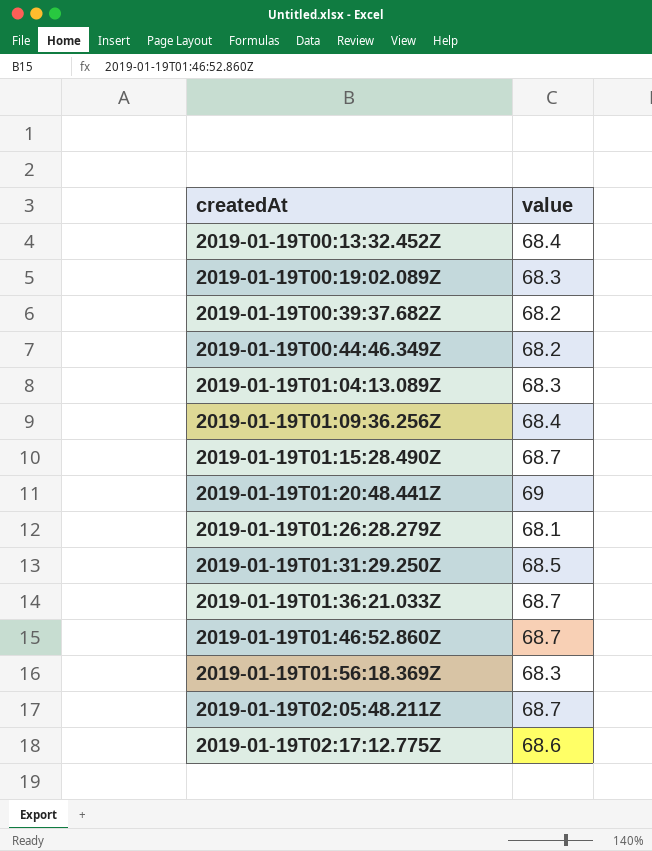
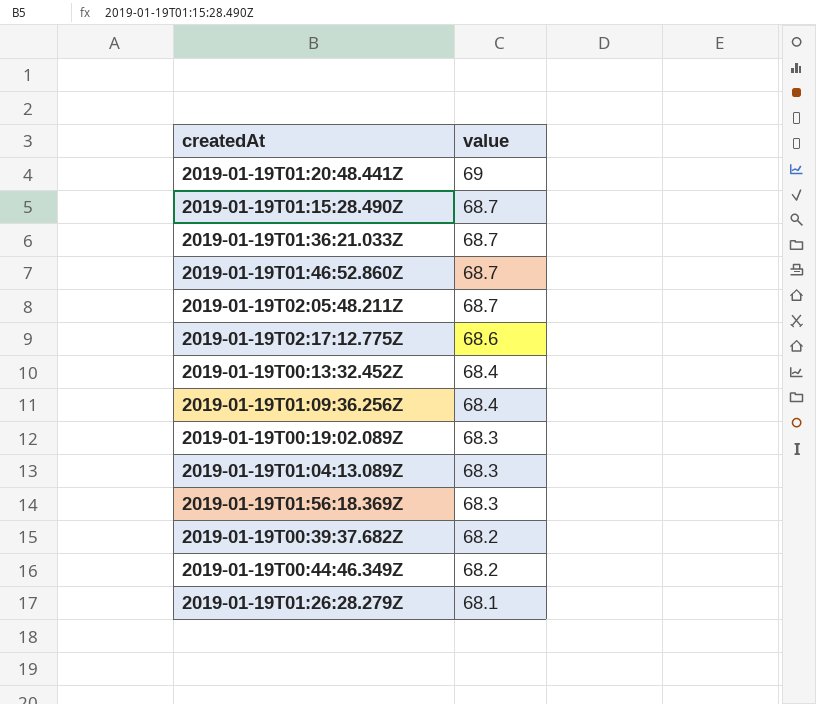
row order: createdAt ascending -> value descending
row 2019-01-19T01:31:29.250Z: 68.5 -> none

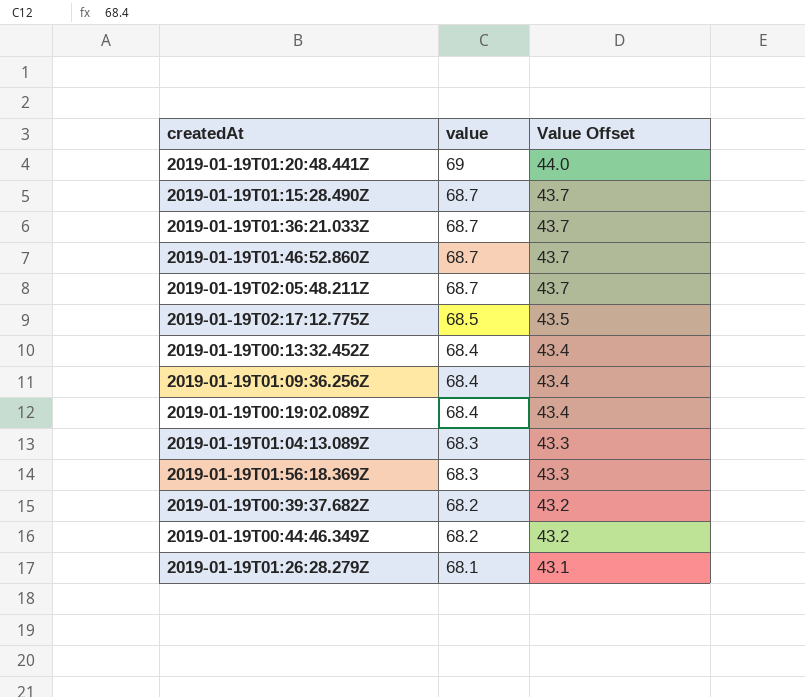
column Value Offset | formula: none -> [value] - 25
2019-01-19T02:17:12.775Z | value: 68.6 -> 68.5
2019-01-19T00:19:02.089Z | value: 68.3 -> 68.4

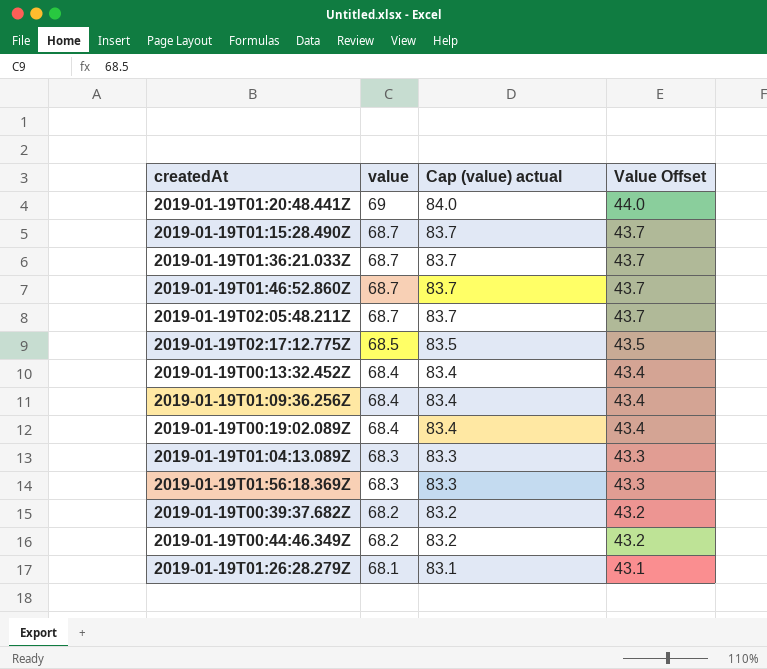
column Cap (value) actual | formula: none -> [value] + 15

